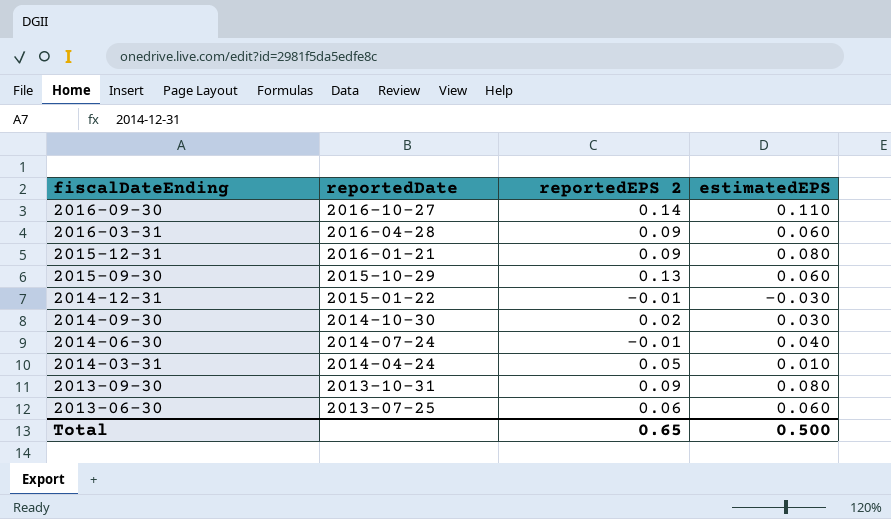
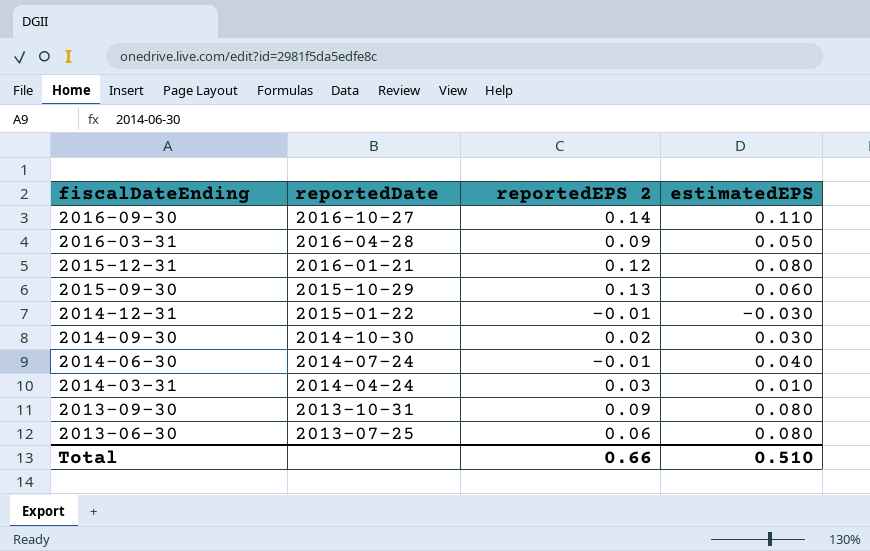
2016-03-31 | estimatedEPS: 0.060 -> 0.050
2015-12-31 | reportedEPS 2: 0.09 -> 0.12
2014-03-31 | reportedEPS 2: 0.05 -> 0.03
2013-06-30 | estimatedEPS: 0.060 -> 0.080
Total | reportedEPS 2: 0.65 -> 0.66
Total | estimatedEPS: 0.500 -> 0.510

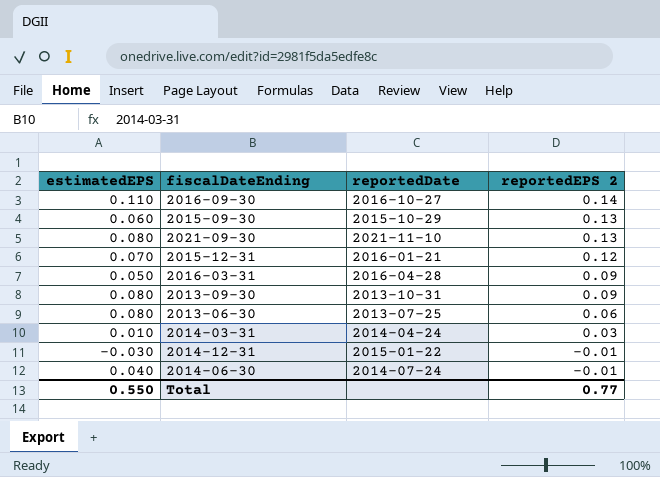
row order: fiscalDateEnding descending -> reportedEPS 2 descending
column estimatedEPS | position: 4 -> 1
row 2014-09-30: 2014-10-30 | 0.02 | 0.030 -> none
row 2021-09-30: none -> 0.080 | 2021-11-10 | 0.13
2015-12-31 | estimatedEPS: 0.080 -> 0.070
Total | estimatedEPS: 0.510 -> 0.550
Total | reportedEPS 2: 0.66 -> 0.77

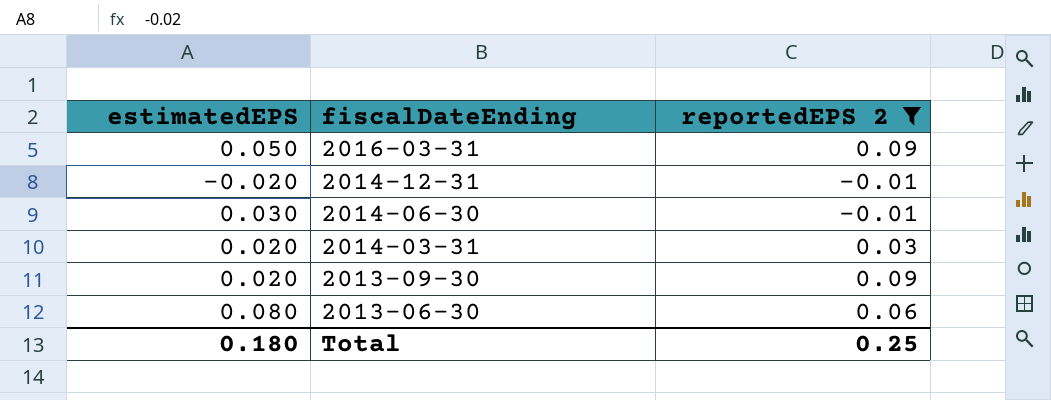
filter: none -> reportedEPS 2 <= 0.09
row order: reportedEPS 2 descending -> fiscalDateEnding descending
column reportedDate | position: 3 -> none
2014-12-31 | estimatedEPS: -0.030 -> -0.020
2014-06-30 | estimatedEPS: 0.040 -> 0.030
2014-03-31 | estimatedEPS: 0.010 -> 0.020
2013-09-30 | estimatedEPS: 0.080 -> 0.020
Total | estimatedEPS: 0.550 -> 0.180
Total | reportedEPS 2: 0.77 -> 0.25

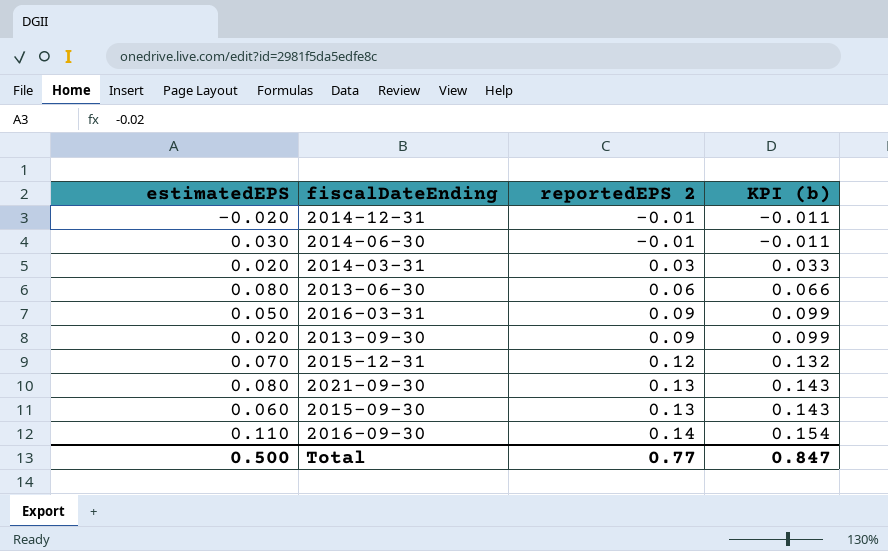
filter: reportedEPS 2 <= 0.09 -> none
row order: fiscalDateEnding descending -> reportedEPS 2 ascending
column KPI (b) | formula: none -> [reportedEPS 2] * 1.1
Total | estimatedEPS: 0.180 -> 0.500
Total | reportedEPS 2: 0.25 -> 0.77

